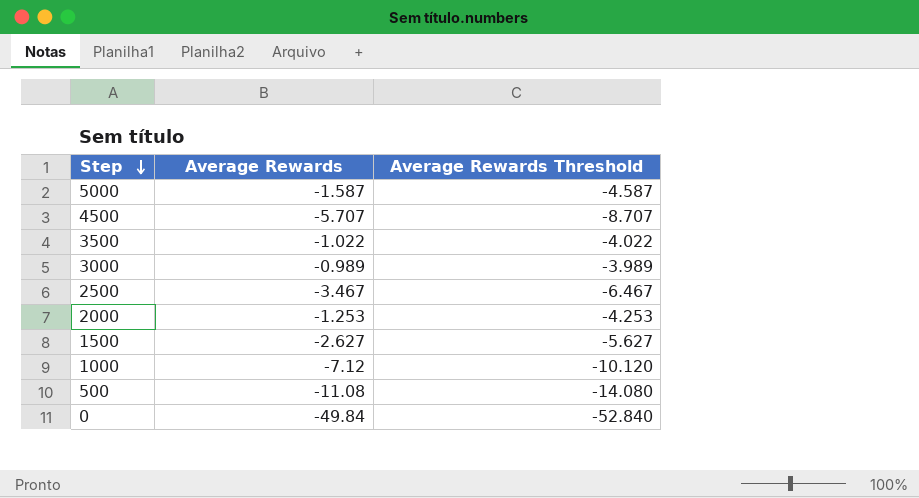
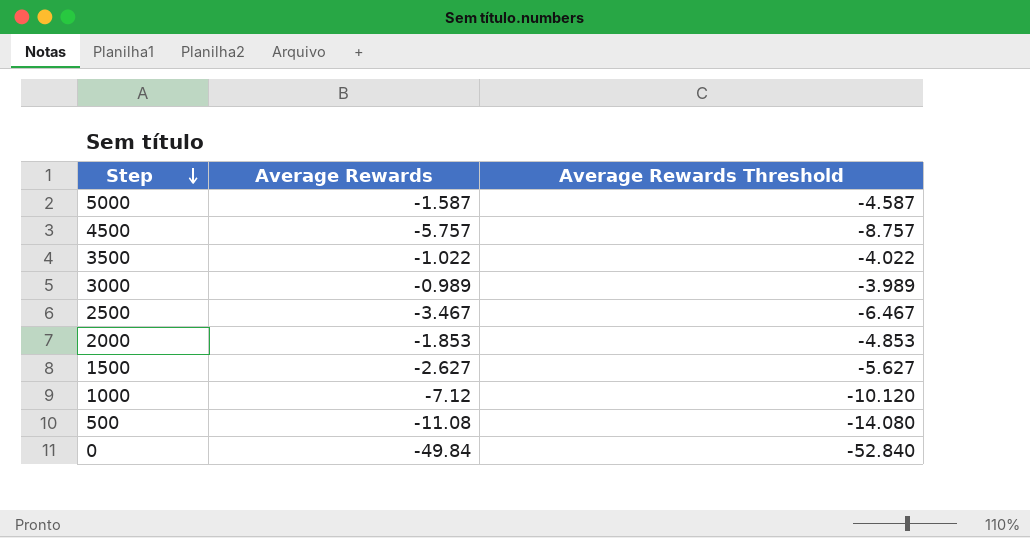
4500 | Average Rewards: -5.707 -> -5.757
4500 | Average Rewards Threshold: -8.707 -> -8.757
2000 | Average Rewards: -1.253 -> -1.853
2000 | Average Rewards Threshold: -4.253 -> -4.853

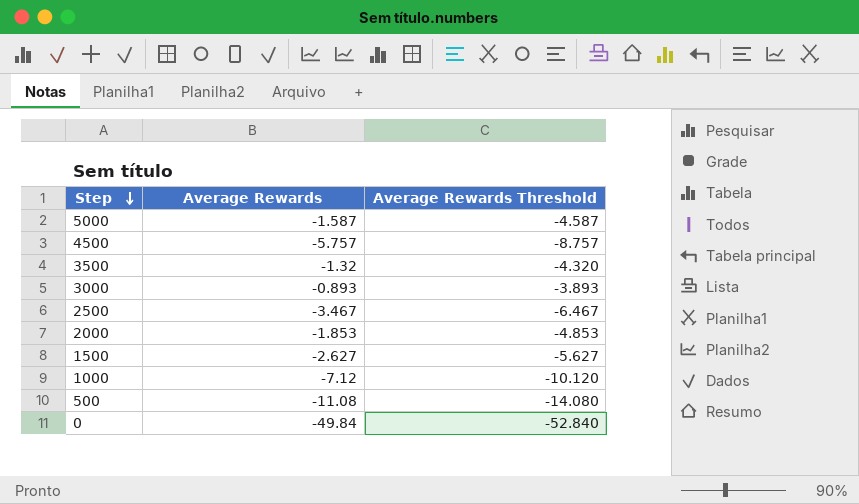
3500 | Average Rewards: -1.022 -> -1.32
3500 | Average Rewards Threshold: -4.022 -> -4.320
3000 | Average Rewards: -0.989 -> -0.893
3000 | Average Rewards Threshold: -3.989 -> -3.893

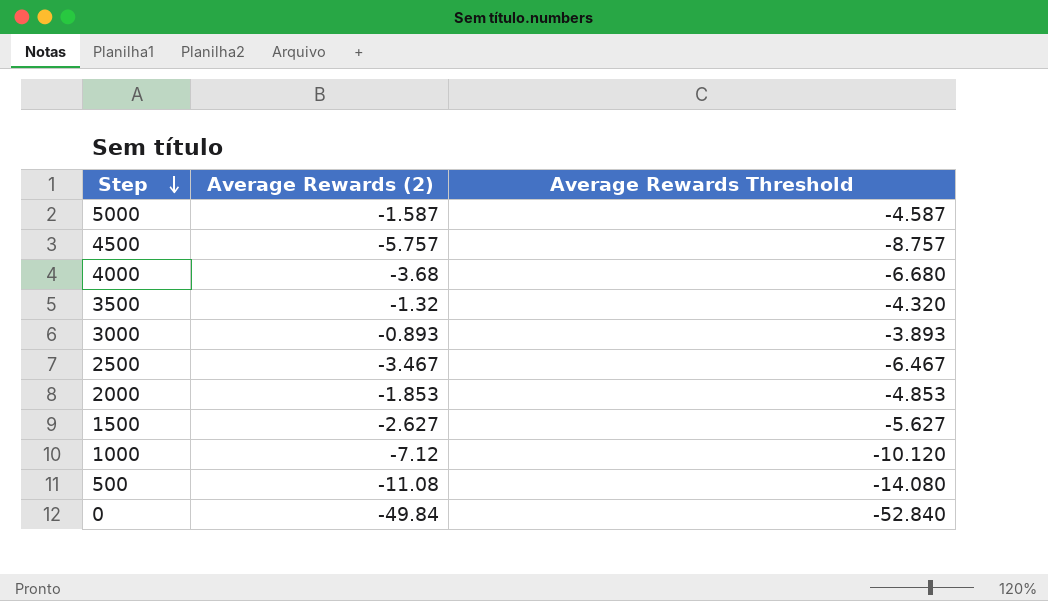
column name: Average Rewards -> Average Rewards (2)
row 4000: none -> -3.68 | -6.680

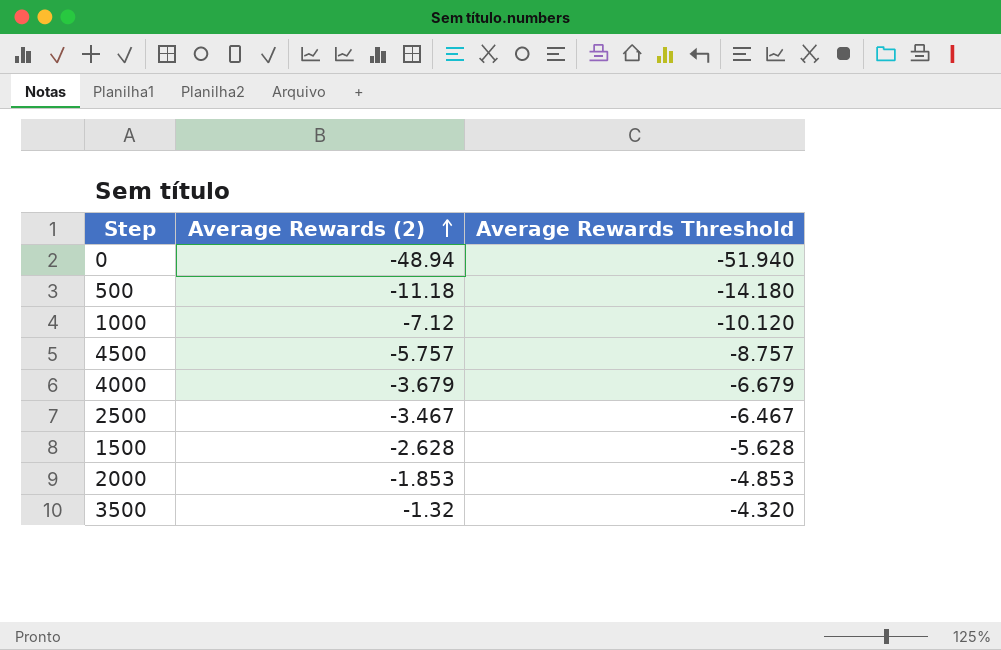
row order: Step descending -> Average Rewards (2) ascending
row 5000: -1.587 | -4.587 -> none
row 3000: -0.893 | -3.893 -> none
0 | Average Rewards (2): -49.84 -> -48.94
0 | Average Rewards Threshold: -52.840 -> -51.940
500 | Average Rewards (2): -11.08 -> -11.18
500 | Average Rewards Threshold: -14.080 -> -14.180
4000 | Average Rewards (2): -3.68 -> -3.679
4000 | Average Rewards Threshold: -6.680 -> -6.679
1500 | Average Rewards (2): -2.627 -> -2.628
1500 | Average Rewards Threshold: -5.627 -> -5.628

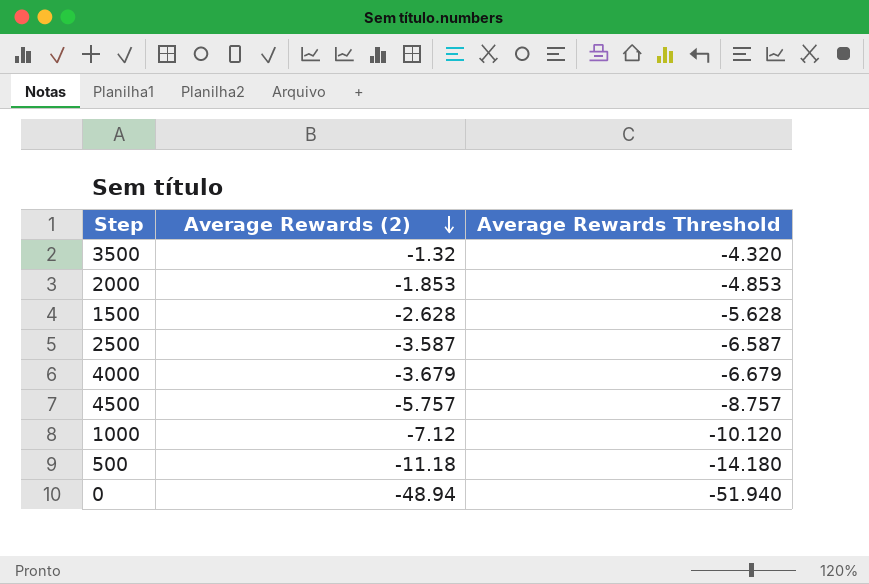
row order: Average Rewards (2) ascending -> Average Rewards (2) descending
2500 | Average Rewards (2): -3.467 -> -3.587
2500 | Average Rewards Threshold: -6.467 -> -6.587

